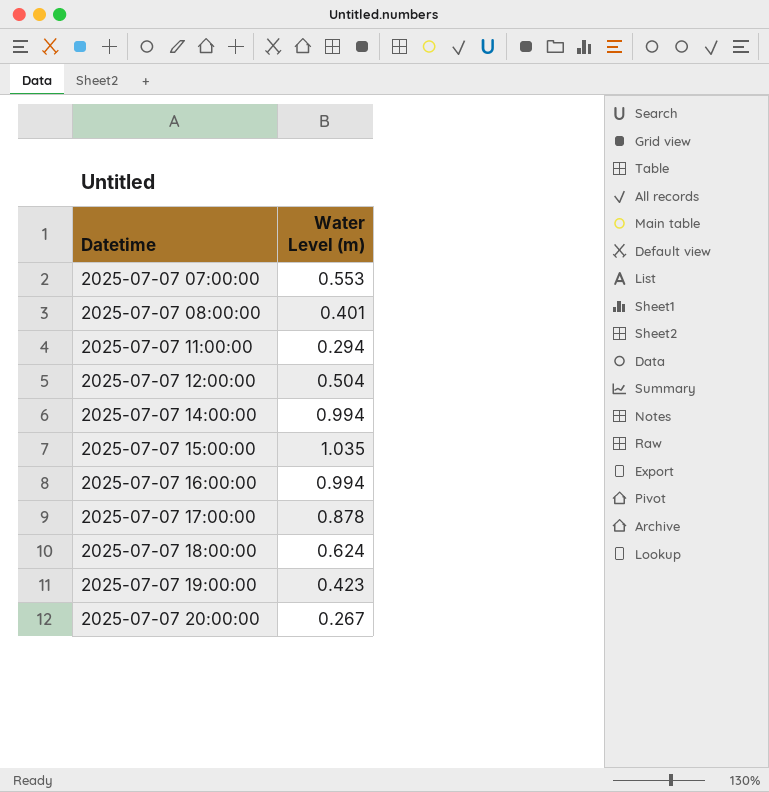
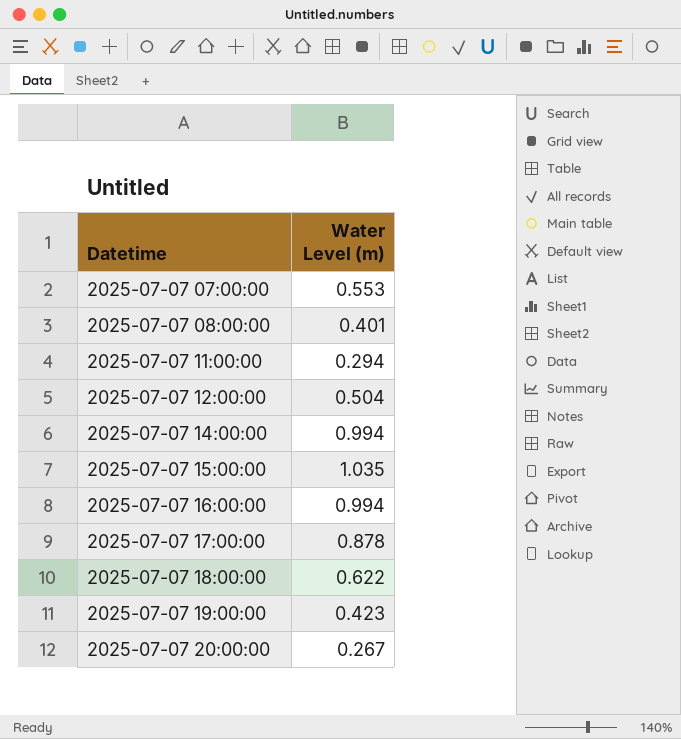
2025-07-07 18:00:00 | Water Level (m): 0.624 -> 0.622

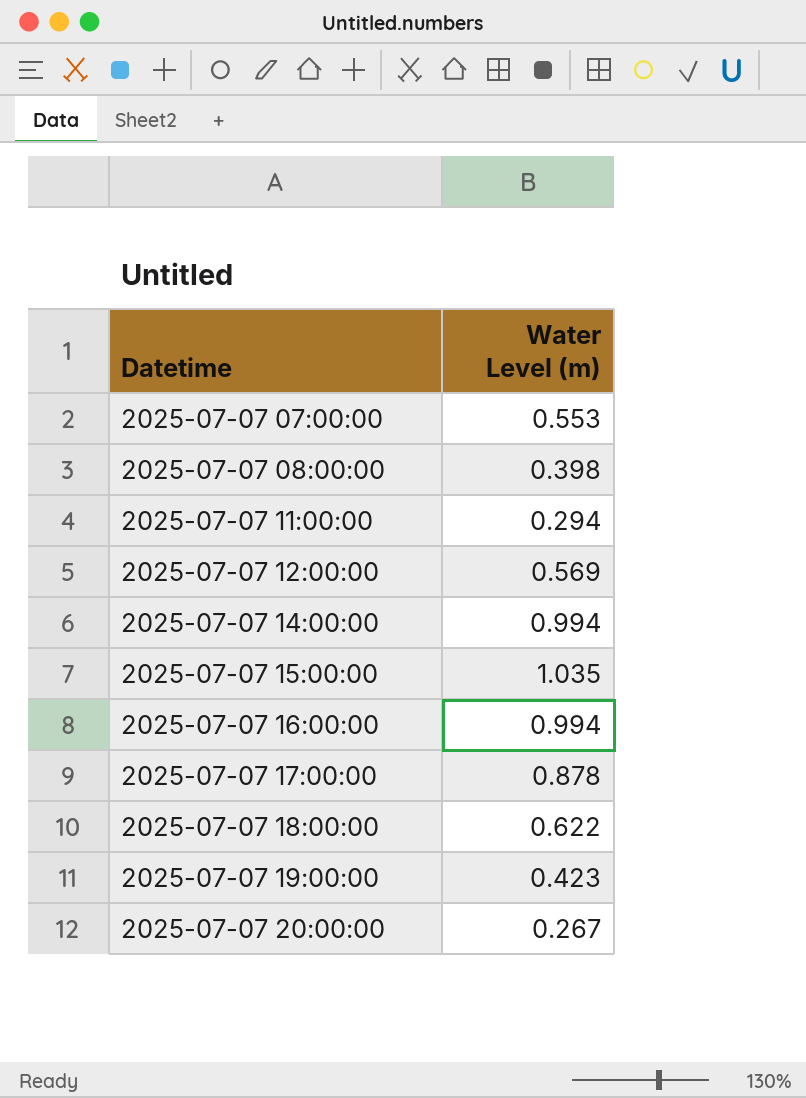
2025-07-07 08:00:00 | Water Level (m): 0.401 -> 0.398
2025-07-07 12:00:00 | Water Level (m): 0.504 -> 0.569

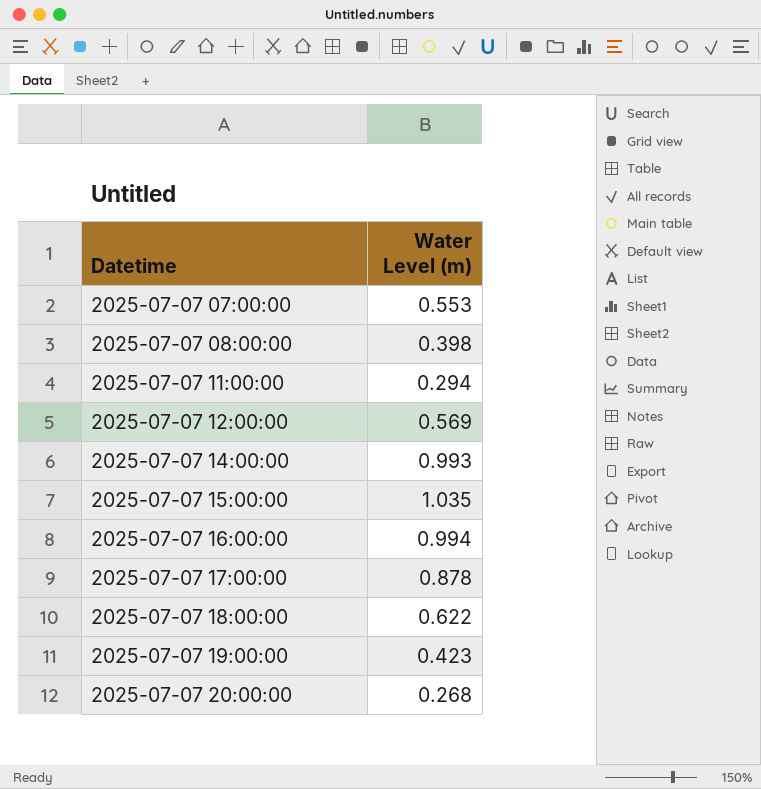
2025-07-07 14:00:00 | Water Level (m): 0.994 -> 0.993
2025-07-07 20:00:00 | Water Level (m): 0.267 -> 0.268

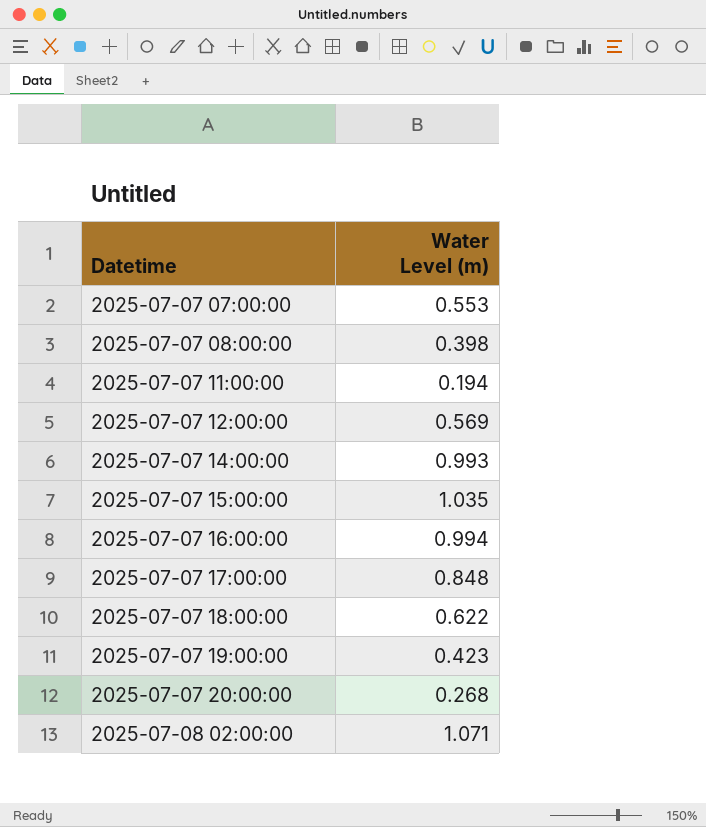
2025-07-07 11:00:00 | Water Level (m): 0.294 -> 0.194
2025-07-07 17:00:00 | Water Level (m): 0.878 -> 0.848
row 2025-07-08 02:00:00: none -> 1.071

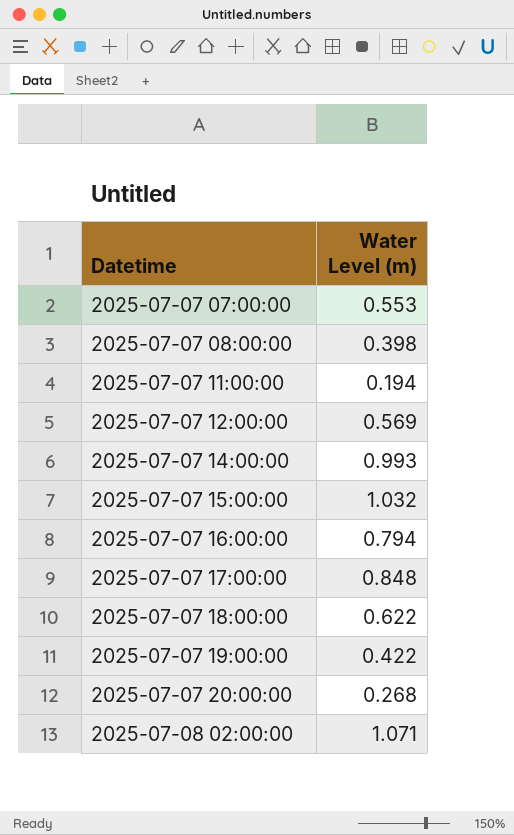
2025-07-07 15:00:00 | Water Level (m): 1.035 -> 1.032
2025-07-07 16:00:00 | Water Level (m): 0.994 -> 0.794
2025-07-07 19:00:00 | Water Level (m): 0.423 -> 0.422

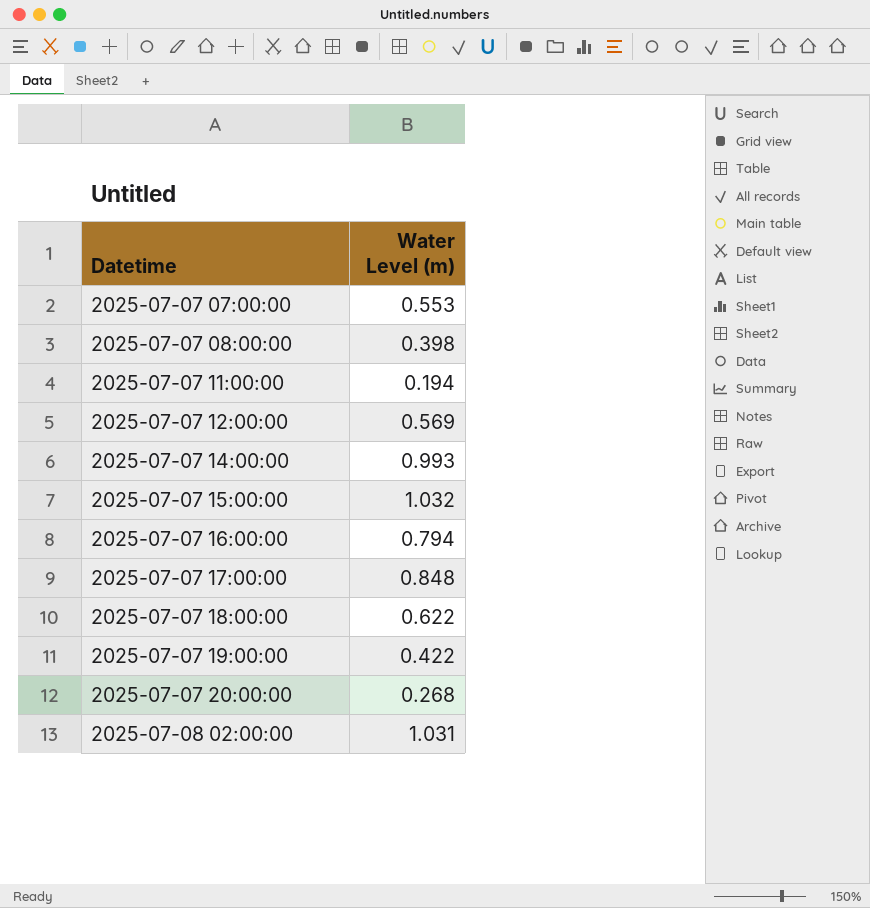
2025-07-08 02:00:00 | Water Level (m): 1.071 -> 1.031

